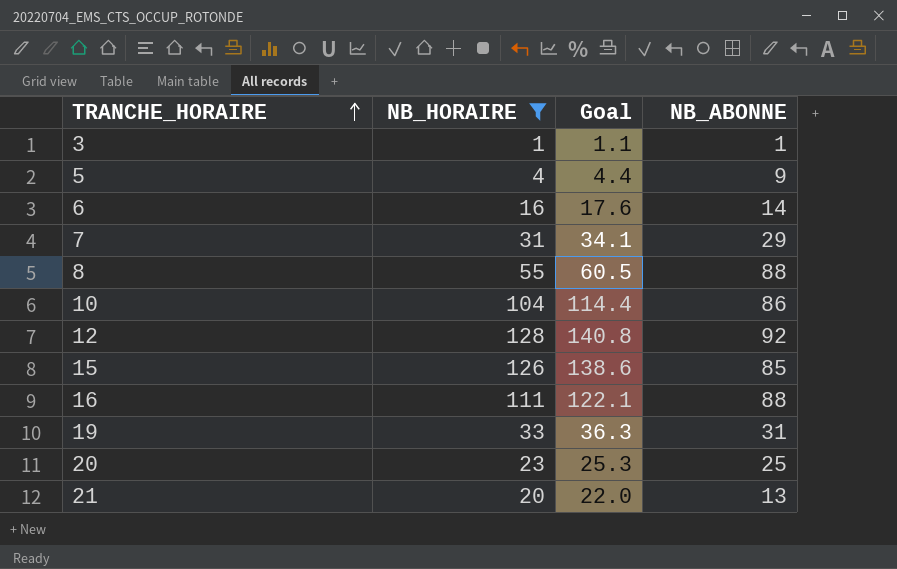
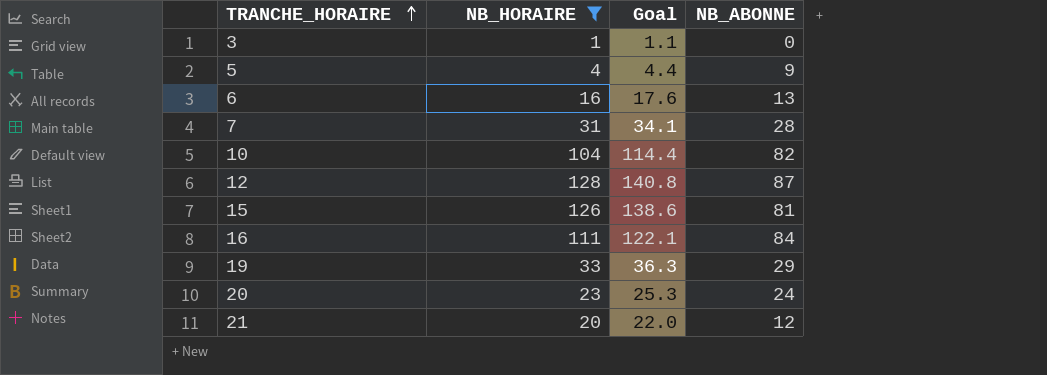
row 8: 55 | 60.5 | 88 -> none
3 | NB_ABONNE: 1 -> 0
6 | NB_ABONNE: 14 -> 13
7 | NB_ABONNE: 29 -> 28
10 | NB_ABONNE: 86 -> 82
12 | NB_ABONNE: 92 -> 87
15 | NB_ABONNE: 85 -> 81
16 | NB_ABONNE: 88 -> 84
19 | NB_ABONNE: 31 -> 29
20 | NB_ABONNE: 25 -> 24
21 | NB_ABONNE: 13 -> 12

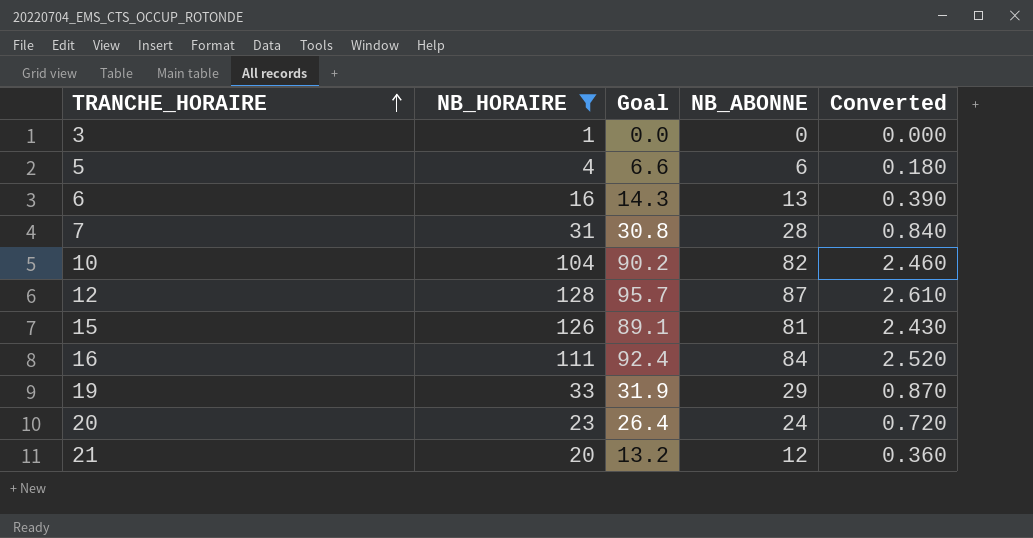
column Goal | formula: [NB_HORAIRE] * 1.1 -> [NB_ABONNE] * 1.1
column Converted | formula: none -> [NB_ABONNE] * 0.03
5 | NB_ABONNE: 9 -> 6

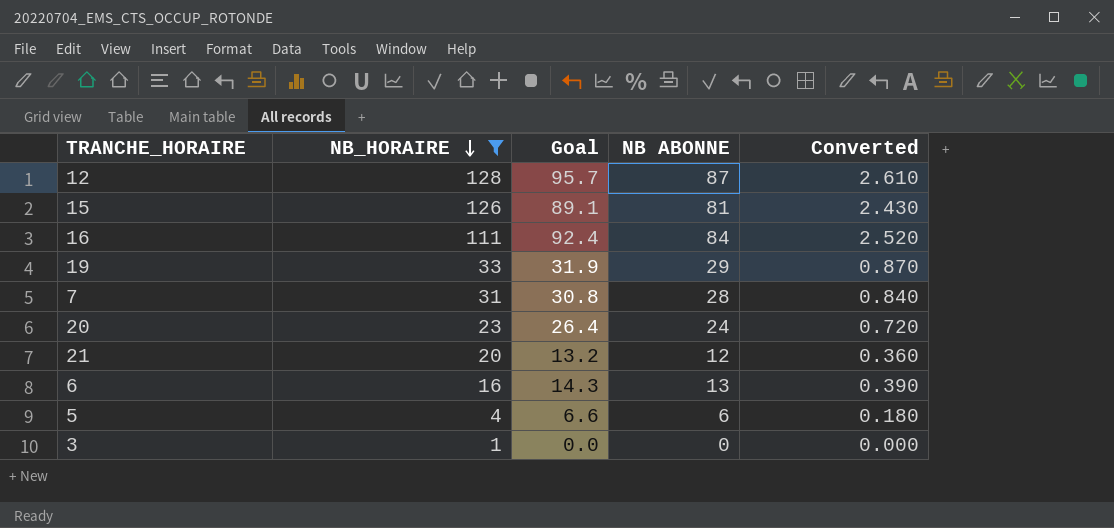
row order: TRANCHE_HORAIRE ascending -> NB_HORAIRE descending
column name: NB_ABONNE -> NB ABONNE
row 10: 104 | 90.2 | 82 | 2.460 -> none

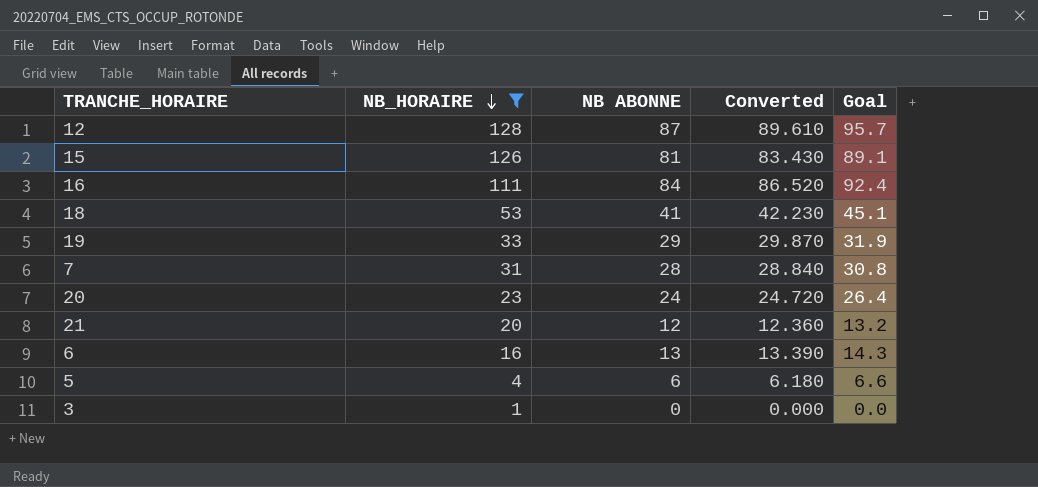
column Converted | formula: [NB ABONNE] * 0.03 -> [NB ABONNE] * 1.03
column Goal | position: 3 -> 5
row 18: none -> 53 | 41 | 42.230 | 45.1

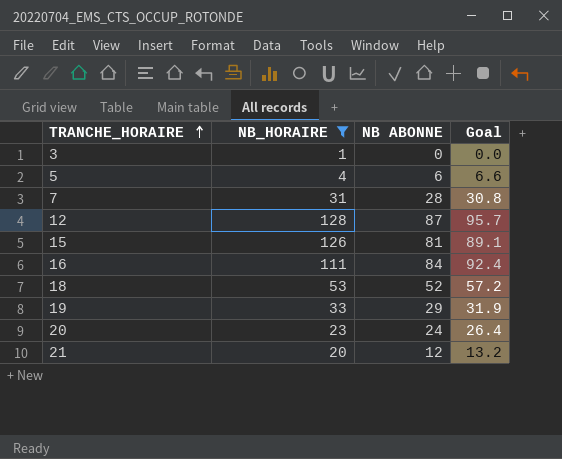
row order: NB_HORAIRE descending -> TRANCHE_HORAIRE ascending
column Converted | formula: [NB ABONNE] * 1.03 -> none
row 6: 16 | 13 | 13.390 | 14.3 -> none
18 | NB ABONNE: 41 -> 52
18 | Goal: 45.1 -> 57.2

